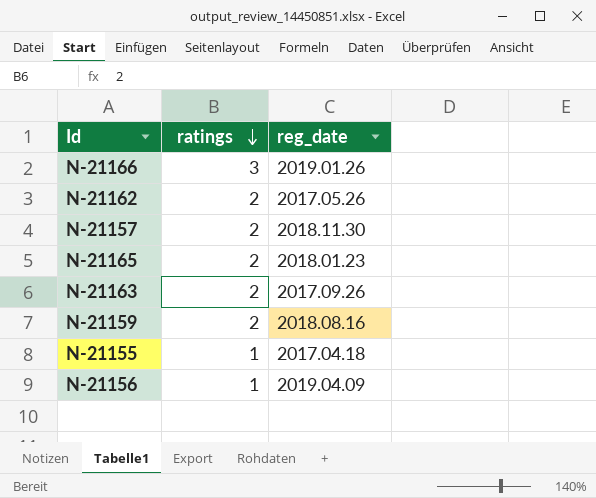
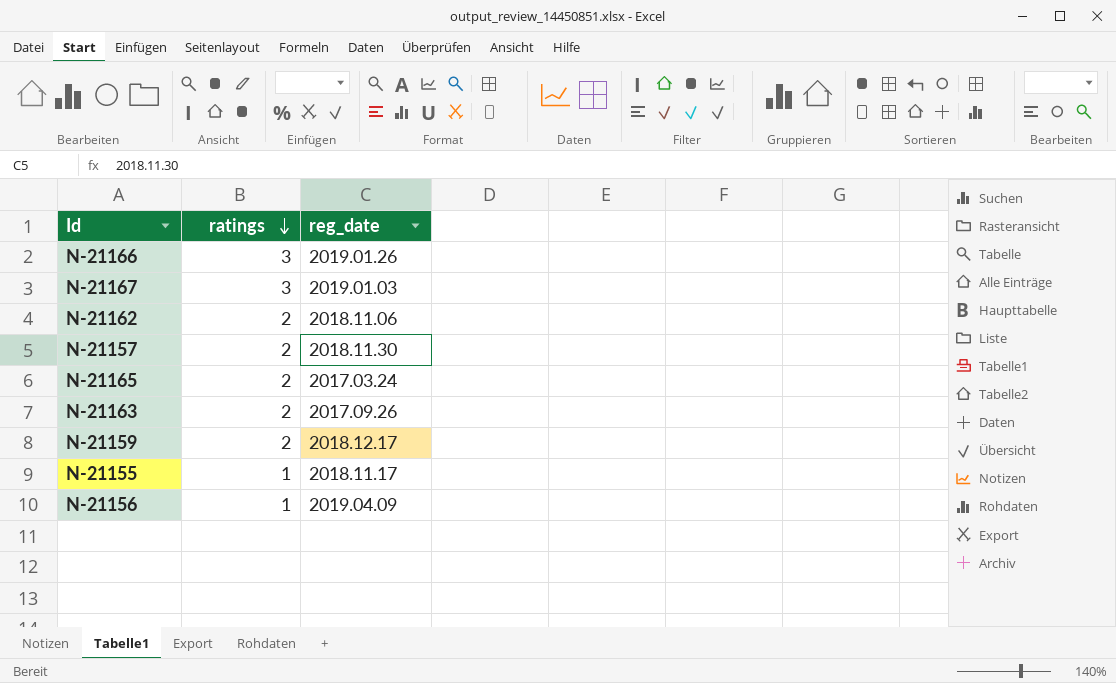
row N-21167: none -> 3 | 2019.01.03
N-21162 | reg_date: 2017.05.26 -> 2018.11.06
N-21165 | reg_date: 2018.01.23 -> 2017.03.24
N-21159 | reg_date: 2018.08.16 -> 2018.12.17
N-21155 | reg_date: 2017.04.18 -> 2018.11.17

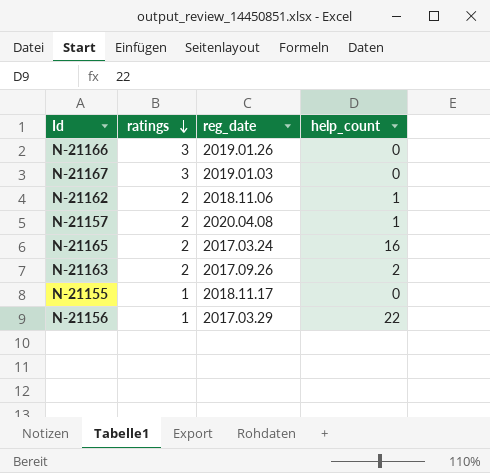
column help_count | position: none -> 4
row N-21159: 2 | 2018.12.17 -> none
N-21157 | reg_date: 2018.11.30 -> 2020.04.08
N-21156 | reg_date: 2019.04.09 -> 2017.03.29

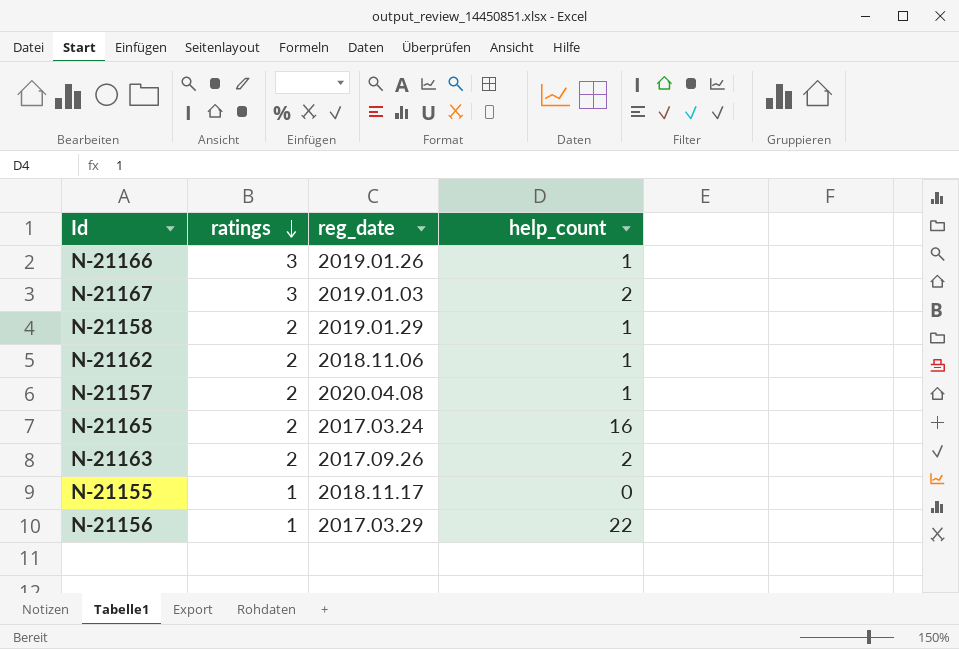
N-21166 | help_count: 0 -> 1
N-21167 | help_count: 0 -> 2
row N-21158: none -> 2 | 2019.01.29 | 1

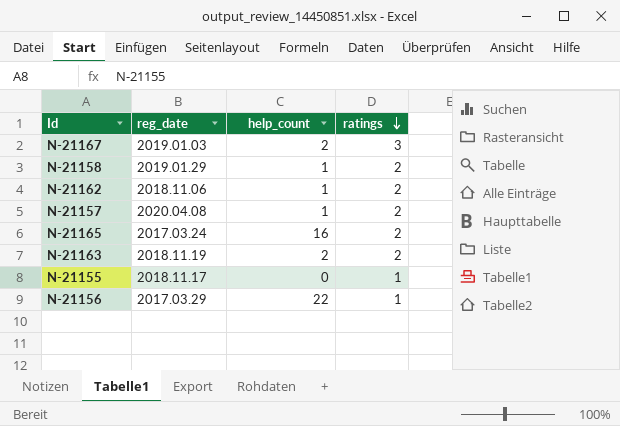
column ratings | position: 2 -> 4
row N-21166: 3 | 2019.01.26 | 1 -> none
N-21163 | reg_date: 2017.09.26 -> 2018.11.19

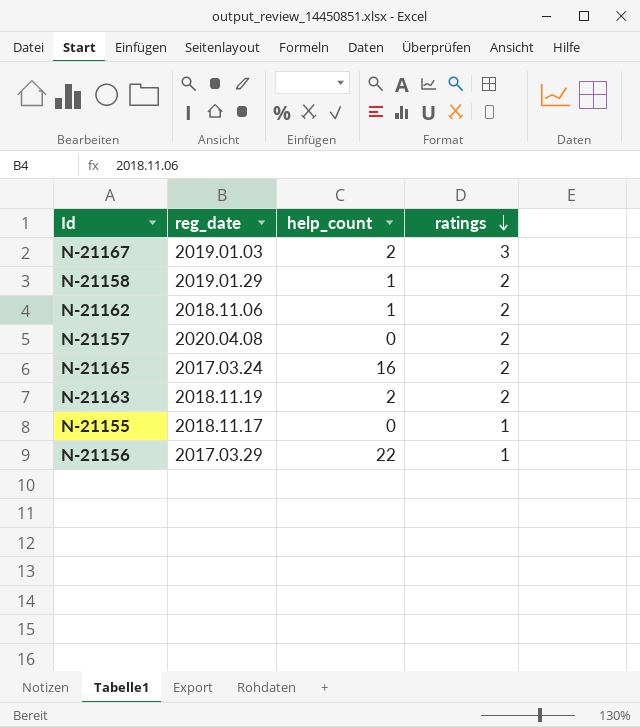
N-21157 | help_count: 1 -> 0

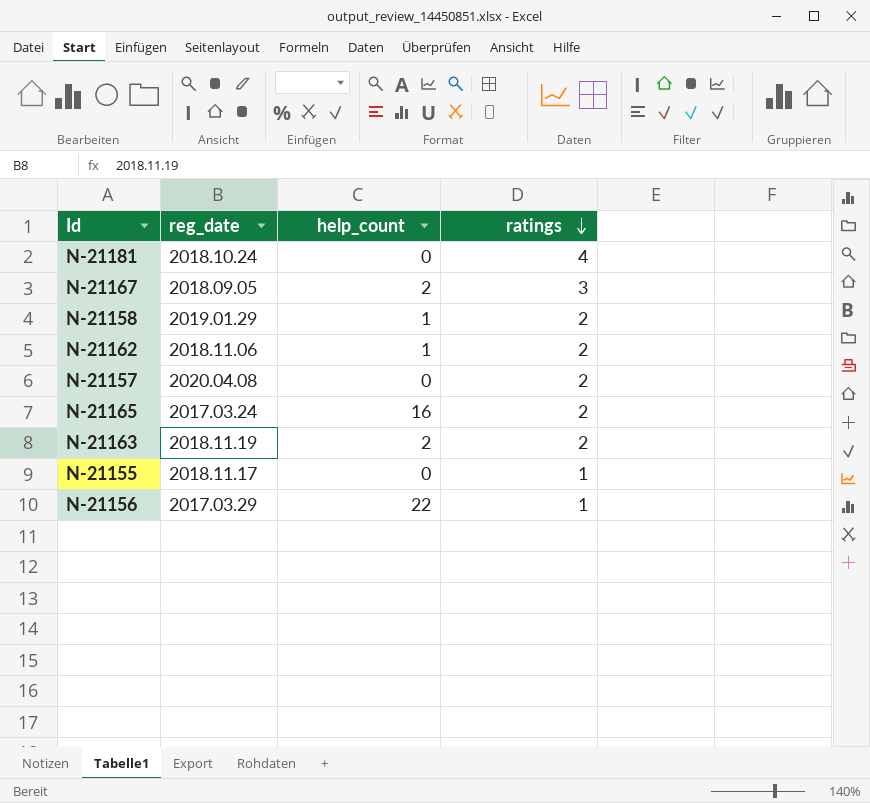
row N-21181: none -> 2018.10.24 | 0 | 4
N-21167 | reg_date: 2019.01.03 -> 2018.09.05

